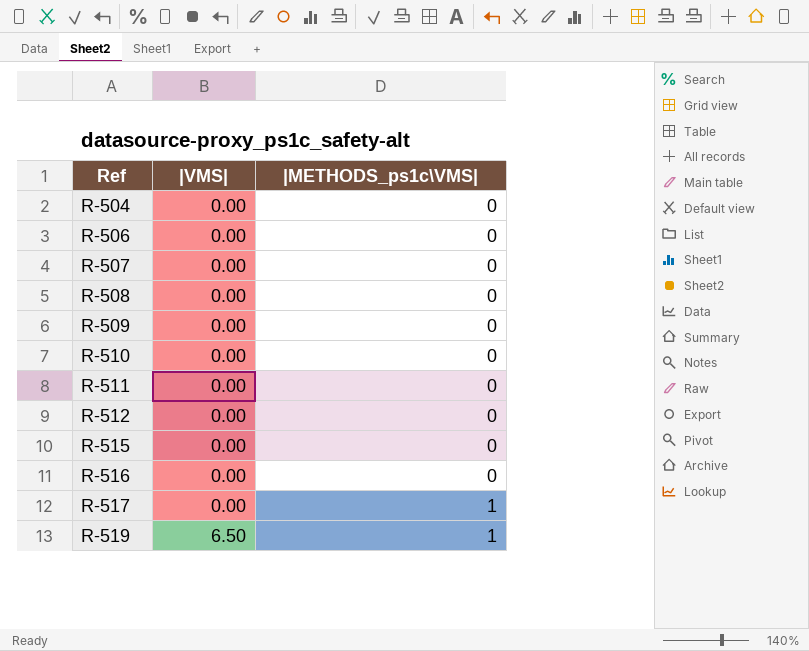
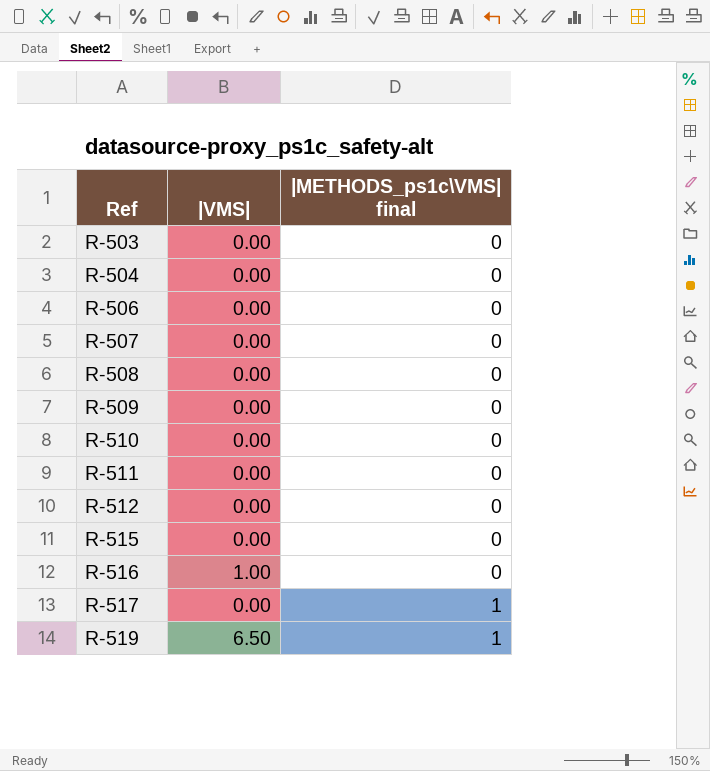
column name: |METHODS_ps1c\VMS| -> |METHODS_ps1c\VMS| final
row R-503: none -> 0.00 | 0
R-516 | |VMS|: 0.00 -> 1.00

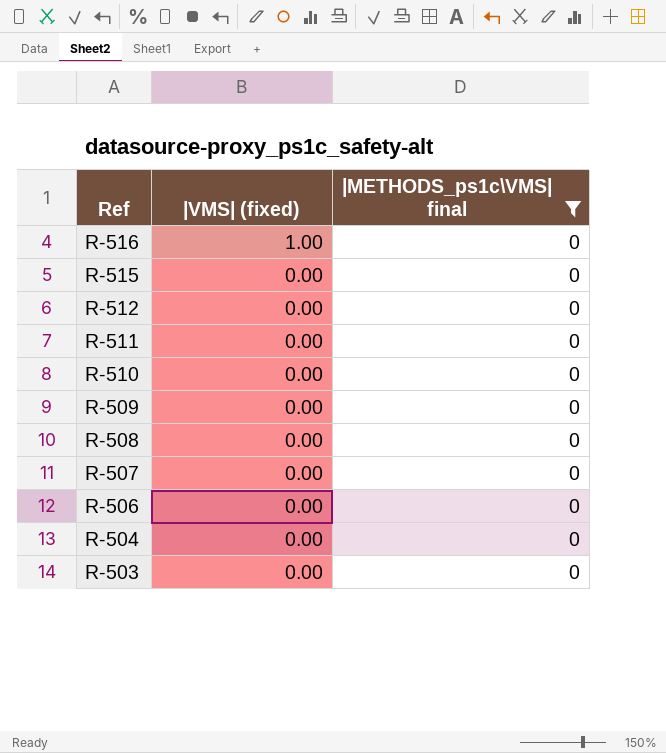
filter: none -> |METHODS_ps1c\VMS| final = 0
row order: Ref ascending -> Ref descending
column name: |VMS| -> |VMS| (fixed)

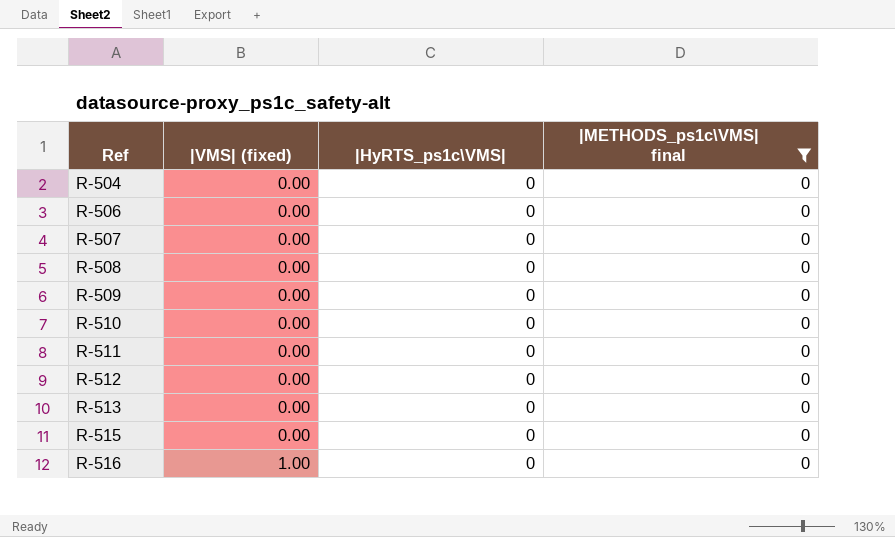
row order: Ref descending -> Ref ascending
column |HyRTS_ps1c\VMS| | position: none -> 3
row R-503: 0.00 | 0 -> none
row R-513: none -> 0.00 | 0 | 0

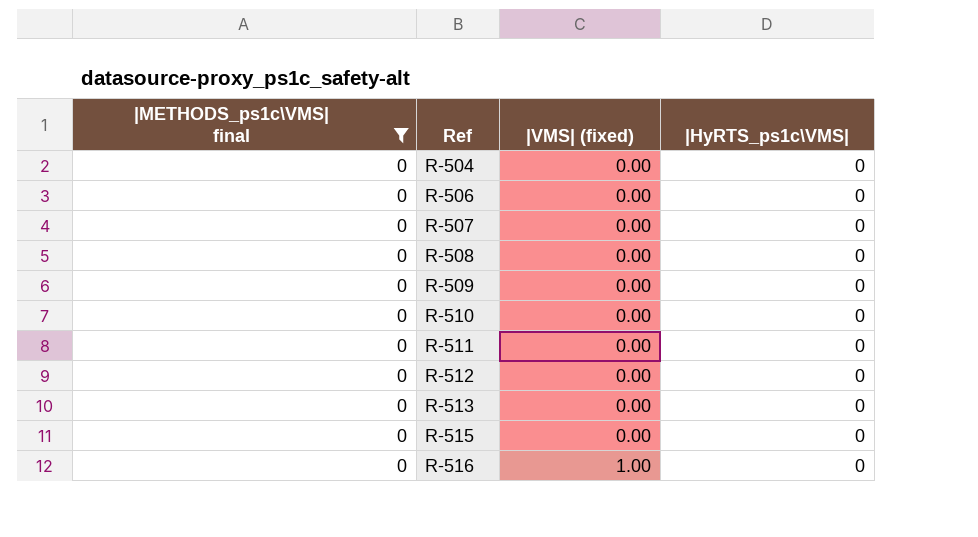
column |METHODS_ps1c\VMS| final | position: 4 -> 1

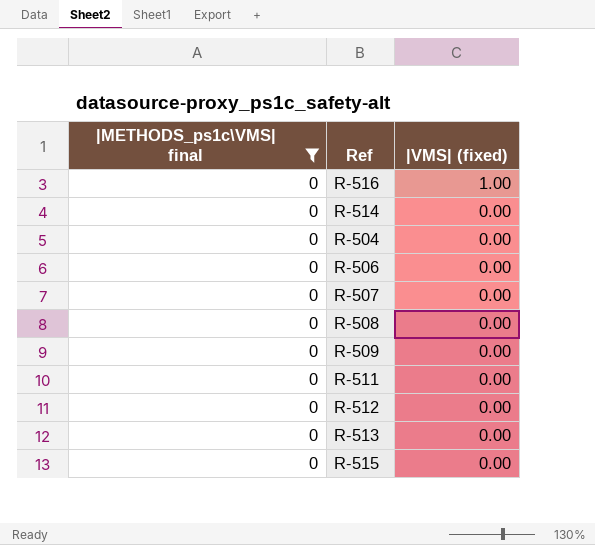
row order: Ref ascending -> |VMS| (fixed) descending
column |HyRTS_ps1c\VMS| | position: 4 -> none
row R-510: 0 | 0.00 | 0 -> none
row R-514: none -> 0 | 0.00

